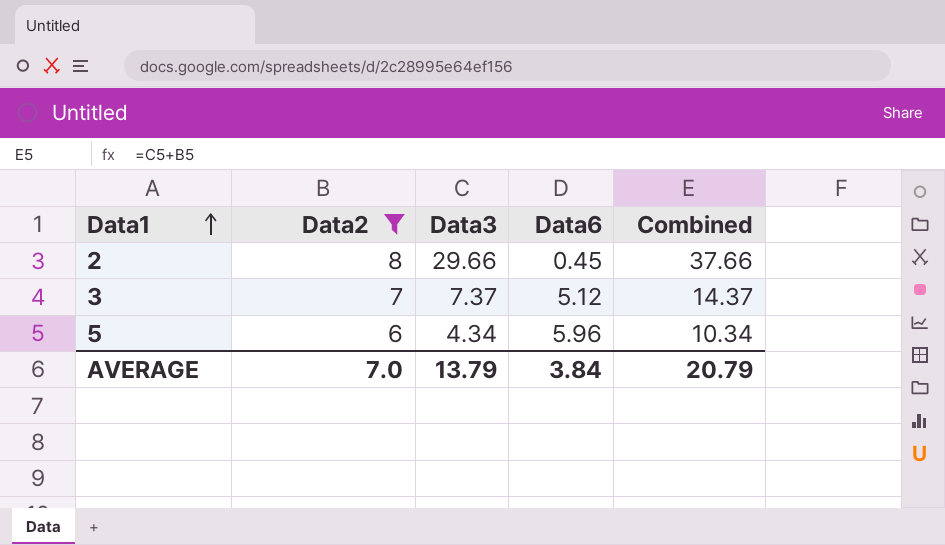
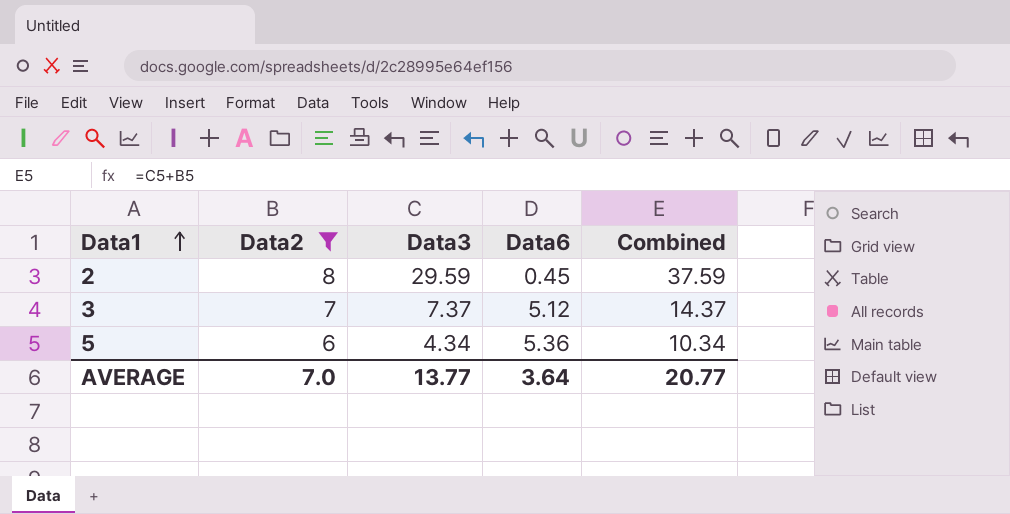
2 | Data3: 29.66 -> 29.59
2 | Combined: 37.66 -> 37.59
5 | Data6: 5.96 -> 5.36
AVERAGE | Data3: 13.79 -> 13.77
AVERAGE | Data6: 3.84 -> 3.64
AVERAGE | Combined: 20.79 -> 20.77

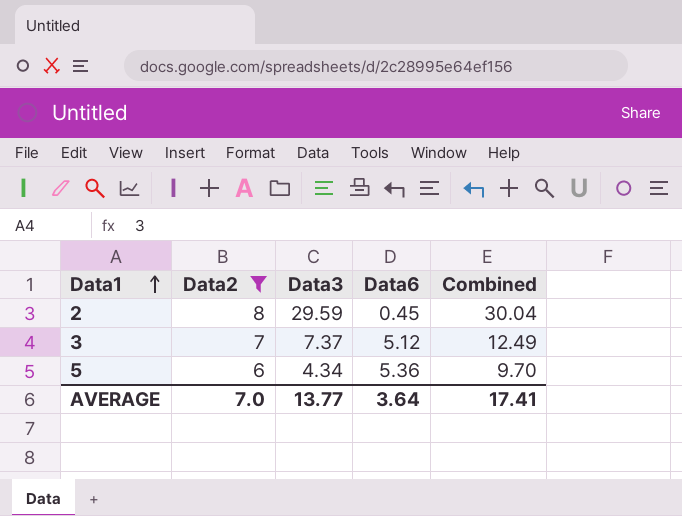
column Combined | formula: [Data2] + [Data3] -> [Data3] + [Data6]
AVERAGE | Combined: 20.77 -> 17.41

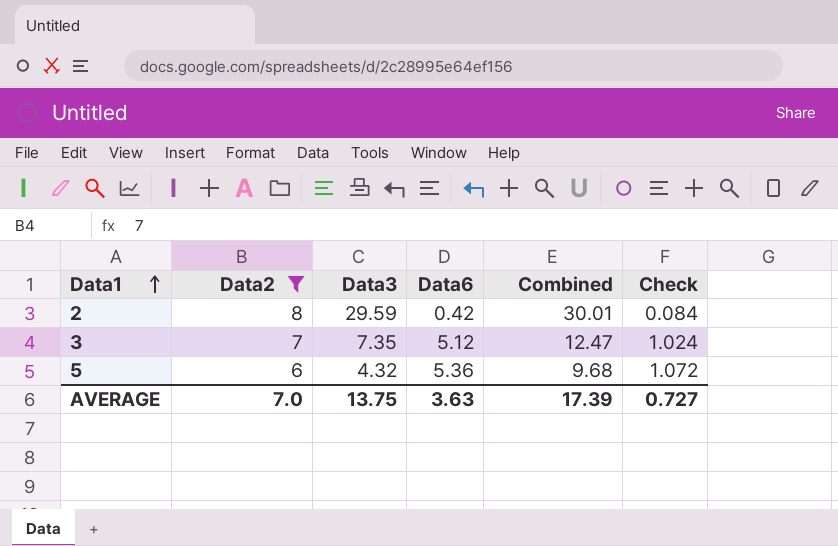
column Check | formula: none -> [Data6] * 0.2
2 | Data6: 0.45 -> 0.42
2 | Combined: 30.04 -> 30.01
3 | Data3: 7.37 -> 7.35
3 | Combined: 12.49 -> 12.47
5 | Data3: 4.34 -> 4.32
5 | Combined: 9.70 -> 9.68
AVERAGE | Data3: 13.77 -> 13.75
AVERAGE | Data6: 3.64 -> 3.63
AVERAGE | Combined: 17.41 -> 17.39

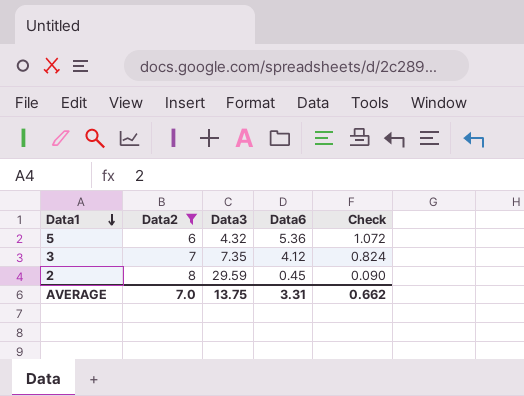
row order: Data1 ascending -> Data1 descending
column Combined | formula: [Data3] + [Data6] -> none
3 | Data6: 5.12 -> 4.12
3 | Check: 1.024 -> 0.824
2 | Data6: 0.42 -> 0.45
2 | Check: 0.084 -> 0.090
AVERAGE | Data6: 3.63 -> 3.31
AVERAGE | Check: 0.727 -> 0.662

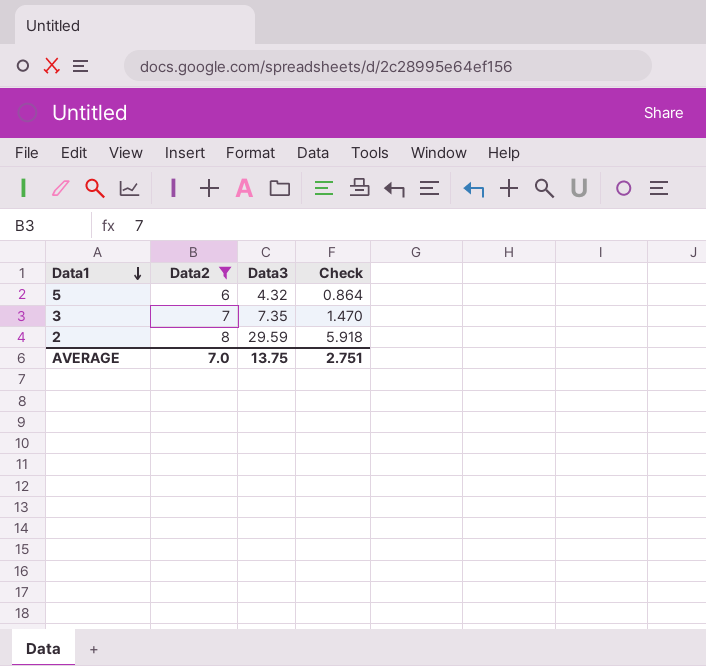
column Data6 | position: 4 -> none
column Check | formula: [Data6] * 0.2 -> [Data3] * 0.2
AVERAGE | Check: 0.662 -> 2.751

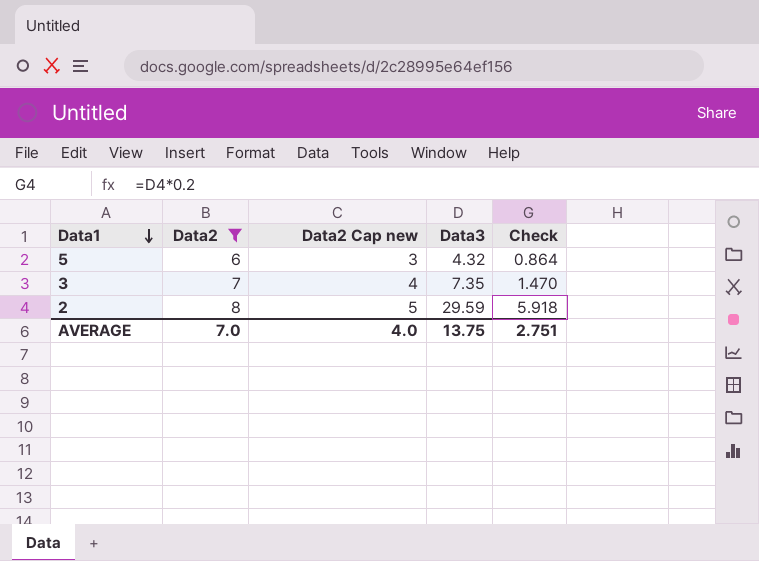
column Data2 Cap new | formula: none -> [Data2] - 3

